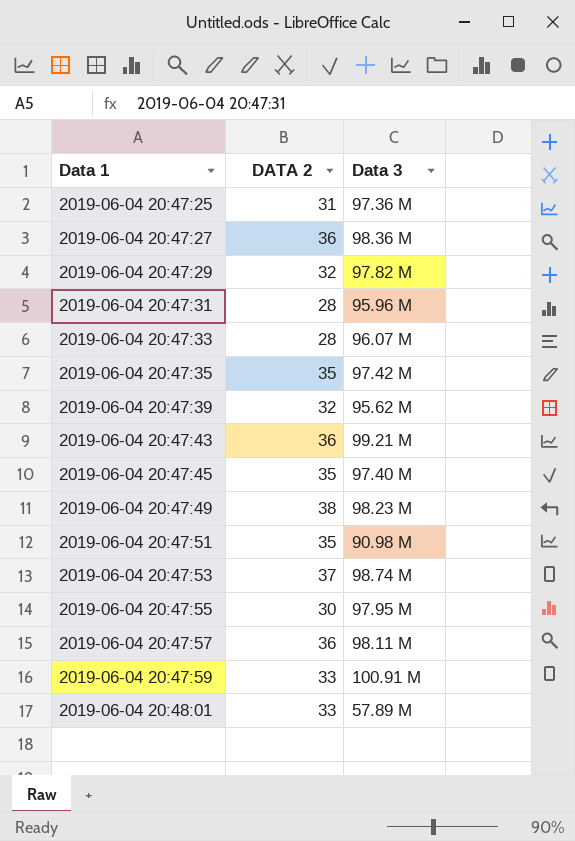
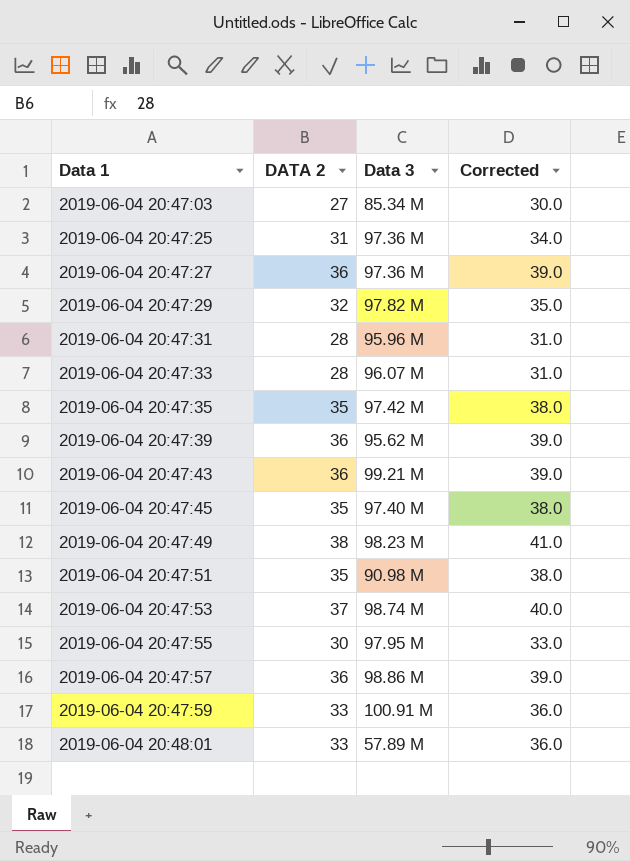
column Corrected | formula: none -> [DATA 2] + 3
row 2019-06-04 20:47:03: none -> 27 | 85.34 M | 30.0
2019-06-04 20:47:27 | Data 3: 98.36 M -> 97.36 M
2019-06-04 20:47:39 | DATA 2: 32 -> 36
2019-06-04 20:47:57 | Data 3: 98.11 M -> 98.86 M

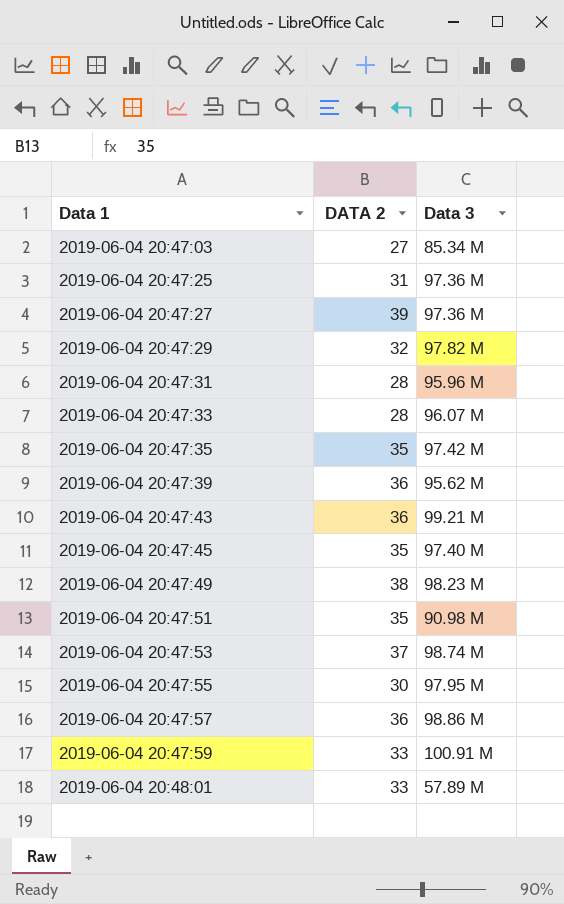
column Corrected | formula: [DATA 2] + 3 -> none
2019-06-04 20:47:27 | DATA 2: 36 -> 39

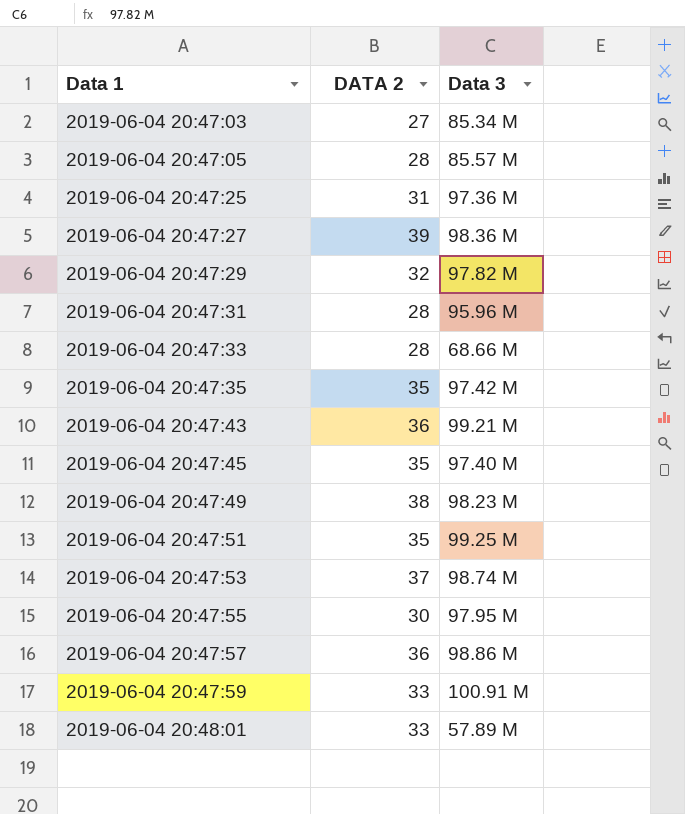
row 2019-06-04 20:47:39: 36 | 95.62 M -> none
row 2019-06-04 20:47:05: none -> 28 | 85.57 M
2019-06-04 20:47:27 | Data 3: 97.36 M -> 98.36 M
2019-06-04 20:47:33 | Data 3: 96.07 M -> 68.66 M
2019-06-04 20:47:51 | Data 3: 90.98 M -> 99.25 M

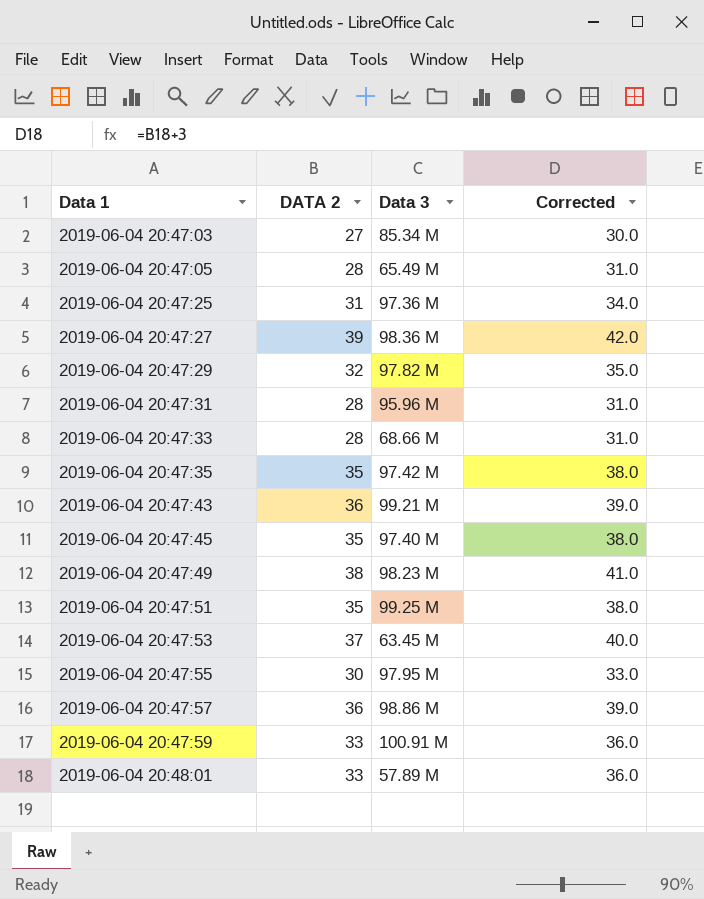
column Corrected | formula: none -> [DATA 2] + 3
2019-06-04 20:47:05 | Data 3: 85.57 M -> 65.49 M
2019-06-04 20:47:53 | Data 3: 98.74 M -> 63.45 M

